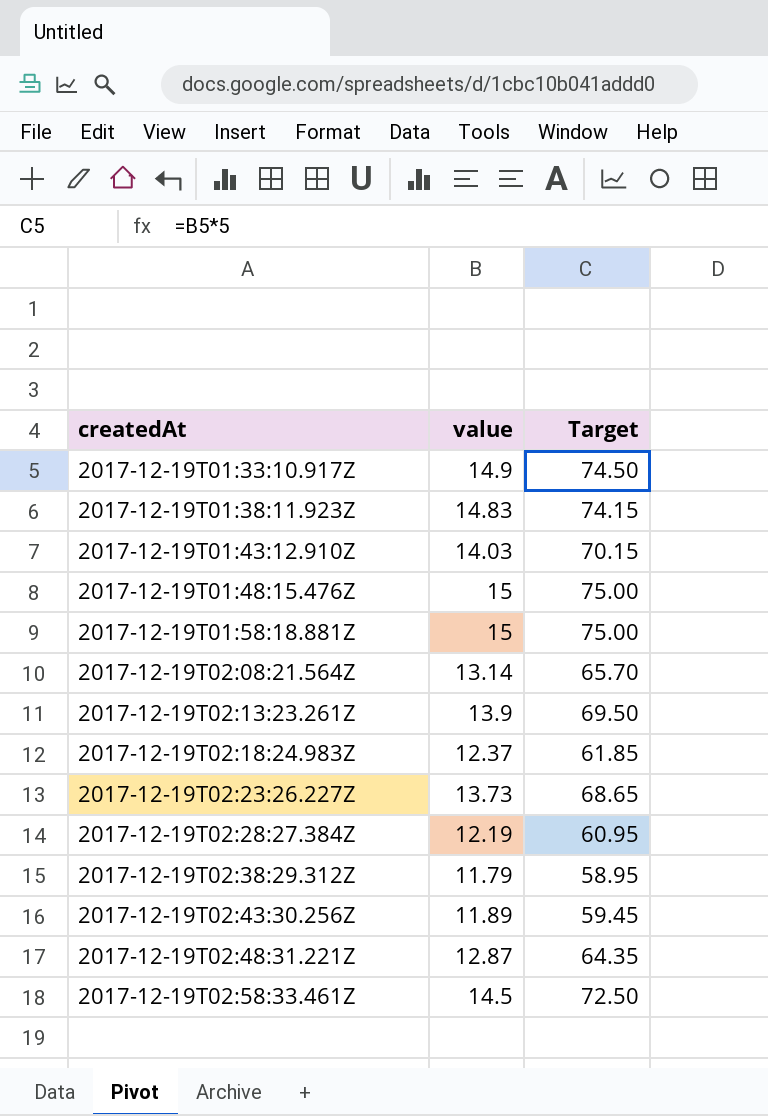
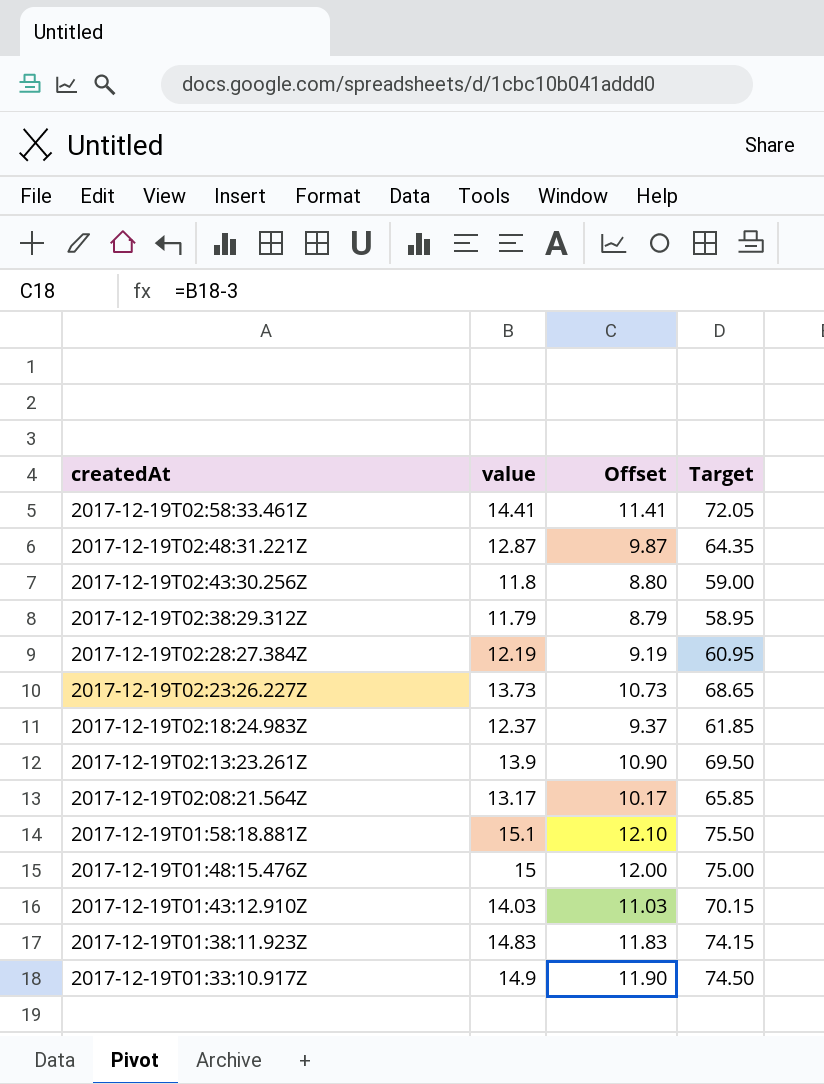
row order: createdAt ascending -> createdAt descending
column Offset | formula: none -> [value] - 3
2017-12-19T02:58:33.461Z | value: 14.5 -> 14.41
2017-12-19T02:58:33.461Z | Target: 72.50 -> 72.05
2017-12-19T02:43:30.256Z | value: 11.89 -> 11.8
2017-12-19T02:43:30.256Z | Target: 59.45 -> 59.00
2017-12-19T02:08:21.564Z | value: 13.14 -> 13.17
2017-12-19T02:08:21.564Z | Target: 65.70 -> 65.85
2017-12-19T01:58:18.881Z | value: 15 -> 15.1
2017-12-19T01:58:18.881Z | Target: 75.00 -> 75.50

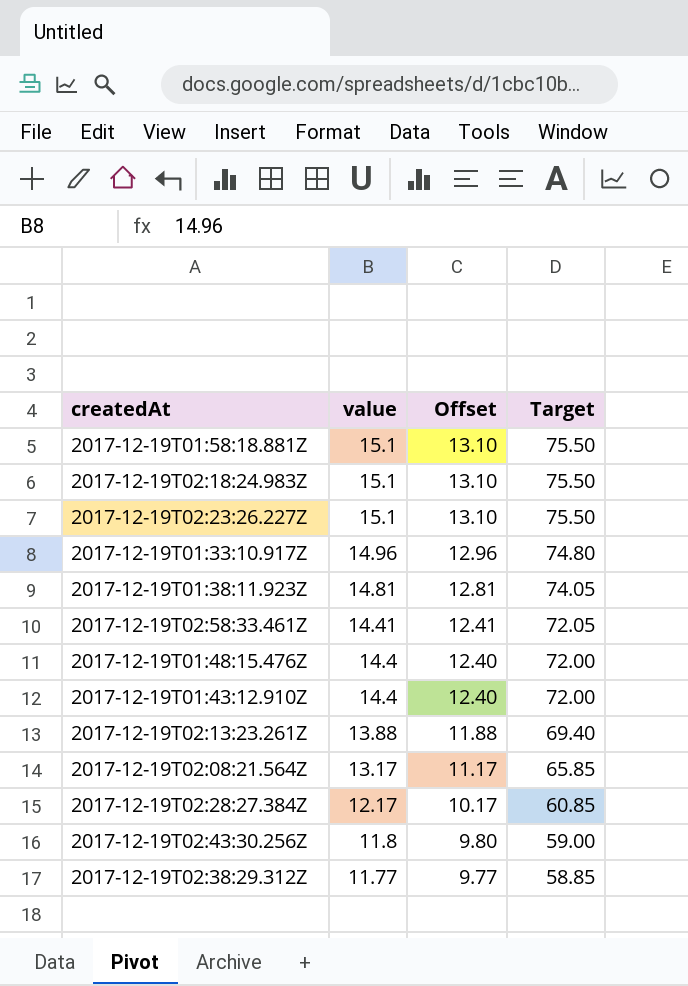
row order: createdAt descending -> value descending
column Offset | formula: [value] - 3 -> [value] - 2
row 2017-12-19T02:48:31.221Z: 12.87 | 9.87 | 64.35 -> none
2017-12-19T02:18:24.983Z | value: 12.37 -> 15.1
2017-12-19T02:18:24.983Z | Target: 61.85 -> 75.50
2017-12-19T02:23:26.227Z | value: 13.73 -> 15.1
2017-12-19T02:23:26.227Z | Target: 68.65 -> 75.50
2017-12-19T01:33:10.917Z | value: 14.9 -> 14.96
2017-12-19T01:33:10.917Z | Target: 74.50 -> 74.80
2017-12-19T01:38:11.923Z | value: 14.83 -> 14.81
2017-12-19T01:38:11.923Z | Target: 74.15 -> 74.05
2017-12-19T01:48:15.476Z | value: 15 -> 14.4
2017-12-19T01:48:15.476Z | Target: 75.00 -> 72.00
2017-12-19T01:43:12.910Z | value: 14.03 -> 14.4
2017-12-19T01:43:12.910Z | Target: 70.15 -> 72.00
2017-12-19T02:13:23.261Z | value: 13.9 -> 13.88
2017-12-19T02:13:23.261Z | Target: 69.50 -> 69.40
2017-12-19T02:28:27.384Z | value: 12.19 -> 12.17
2017-12-19T02:28:27.384Z | Target: 60.95 -> 60.85
2017-12-19T02:38:29.312Z | value: 11.79 -> 11.77
2017-12-19T02:38:29.312Z | Target: 58.95 -> 58.85

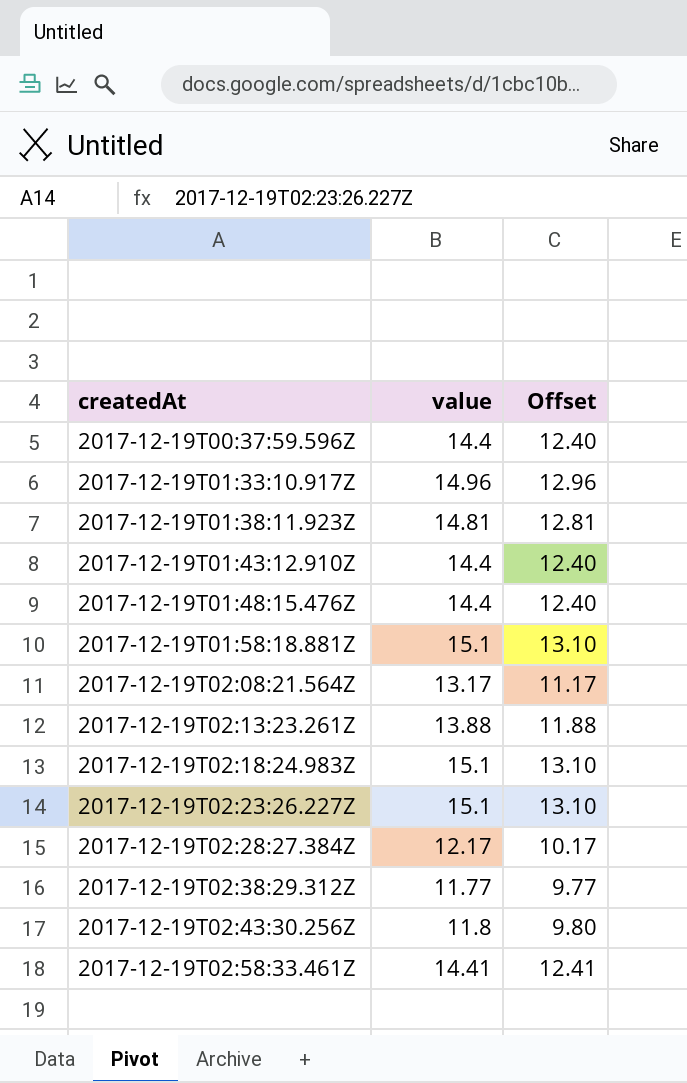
row order: value descending -> createdAt ascending
column Target | formula: [value] * 5 -> none
row 2017-12-19T00:37:59.596Z: none -> 14.4 | 12.40

